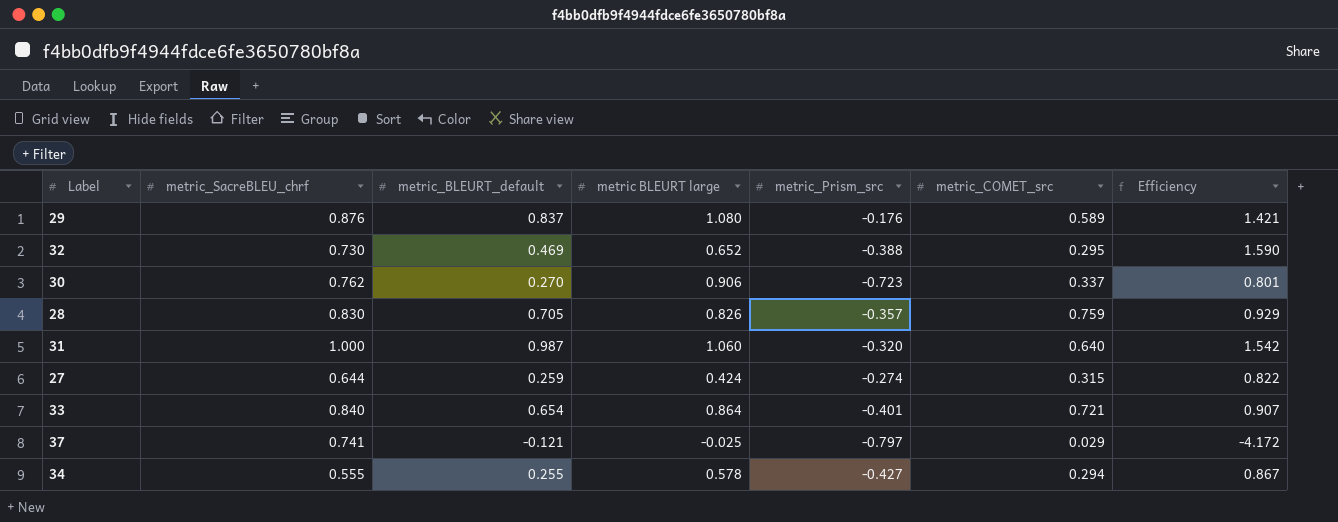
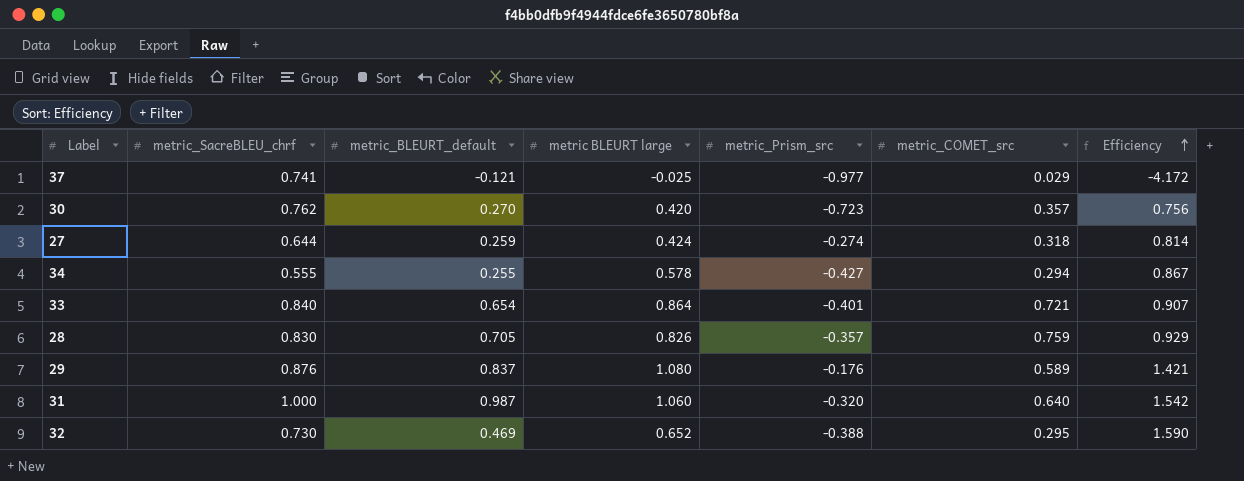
row order: none -> Efficiency ascending
37 | metric_Prism_src: -0.797 -> -0.977
30 | metric BLEURT large: 0.906 -> 0.420
30 | metric_COMET_src: 0.337 -> 0.357
30 | Efficiency: 0.801 -> 0.756
27 | metric_COMET_src: 0.315 -> 0.318
27 | Efficiency: 0.822 -> 0.814

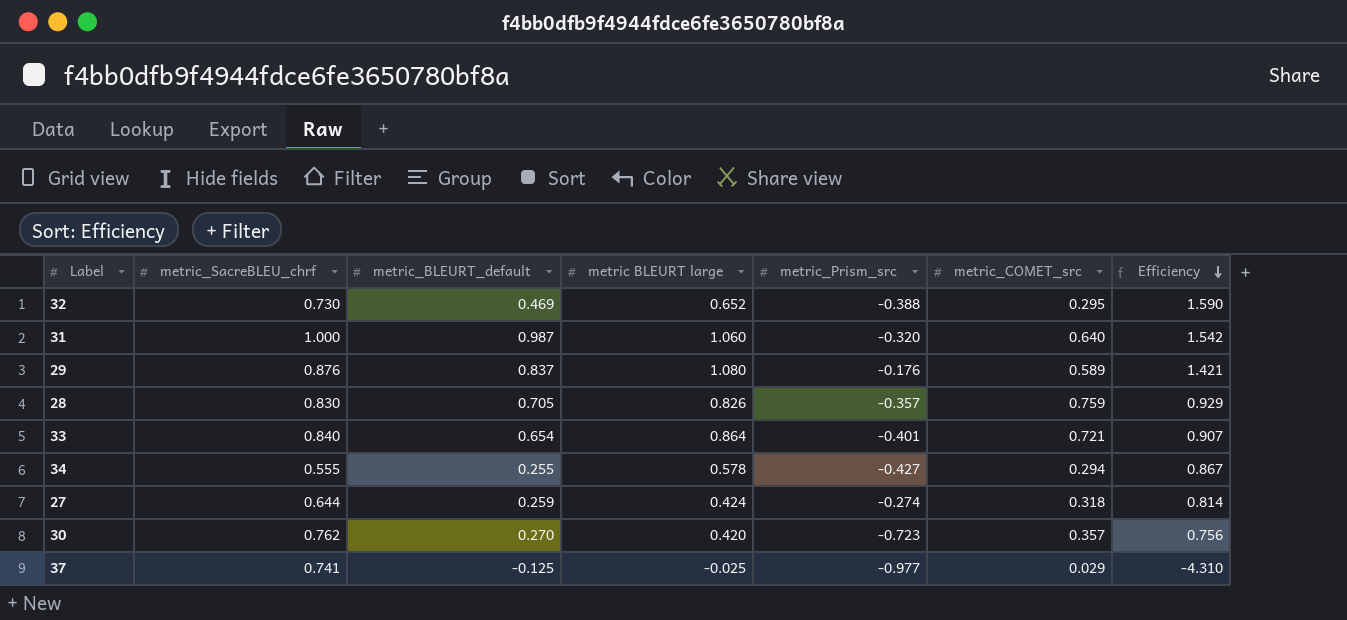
row order: Efficiency ascending -> Efficiency descending
37 | metric_BLEURT_default: -0.121 -> -0.125
37 | Efficiency: -4.172 -> -4.310

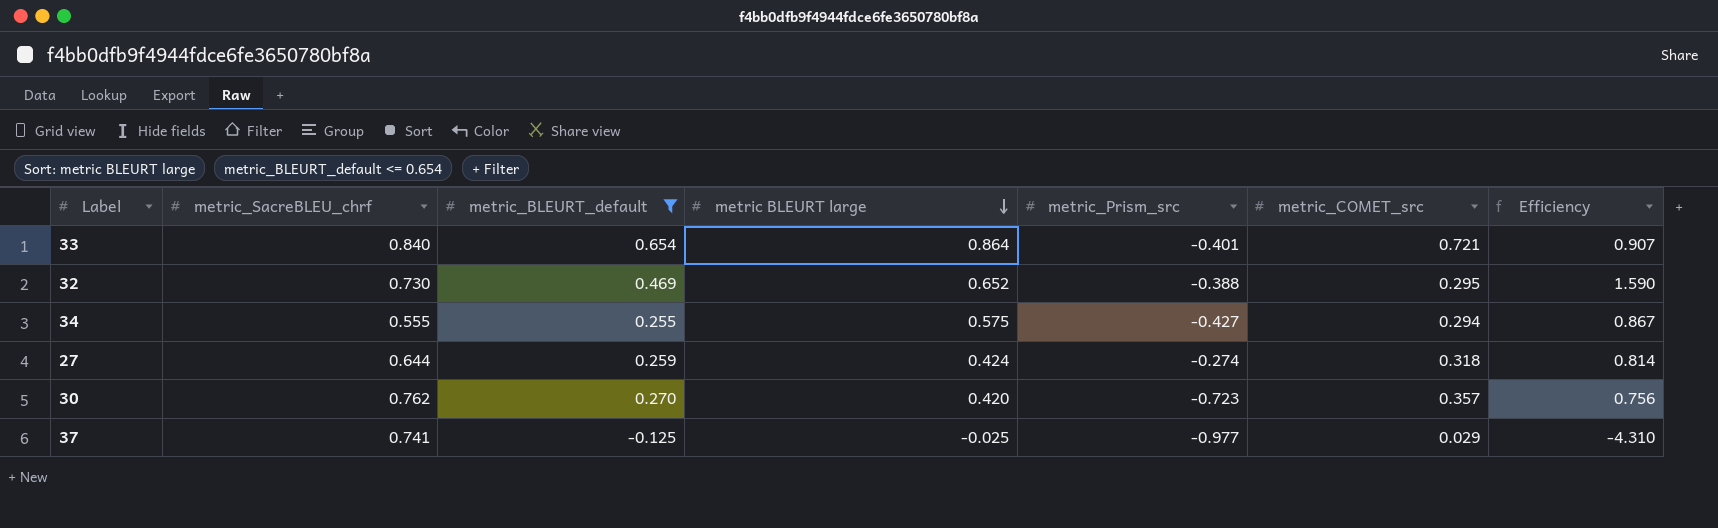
filter: none -> metric_BLEURT_default <= 0.654
row order: Efficiency descending -> metric BLEURT large descending
34 | metric BLEURT large: 0.578 -> 0.575

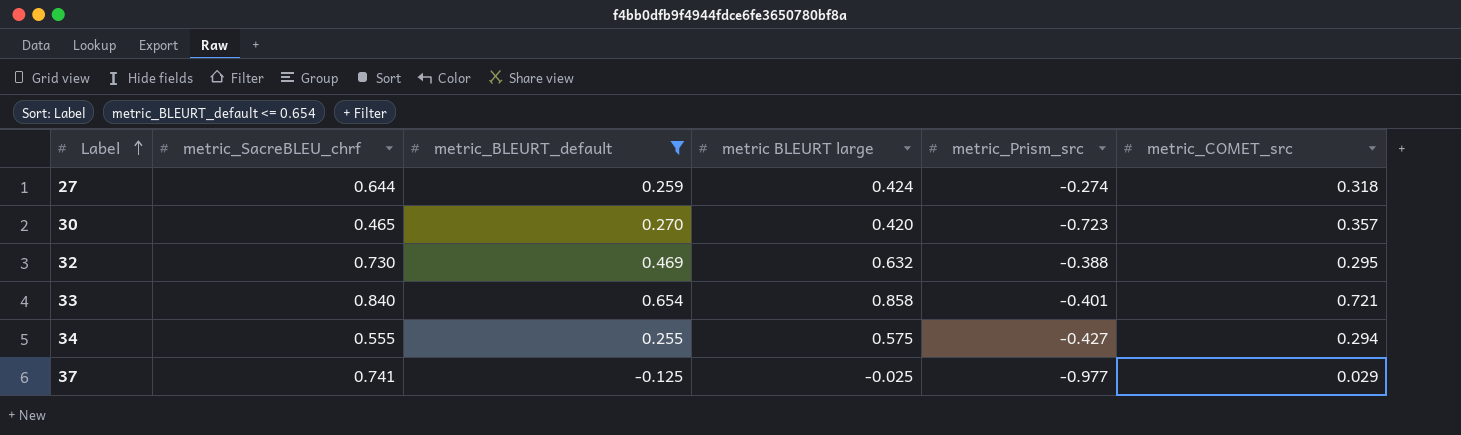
row order: metric BLEURT large descending -> Label ascending
column Efficiency | formula: [metric_BLEURT_default] / [metric_COMET_src] -> none
30 | metric_SacreBLEU_chrf: 0.762 -> 0.465
32 | metric BLEURT large: 0.652 -> 0.632
33 | metric BLEURT large: 0.864 -> 0.858

